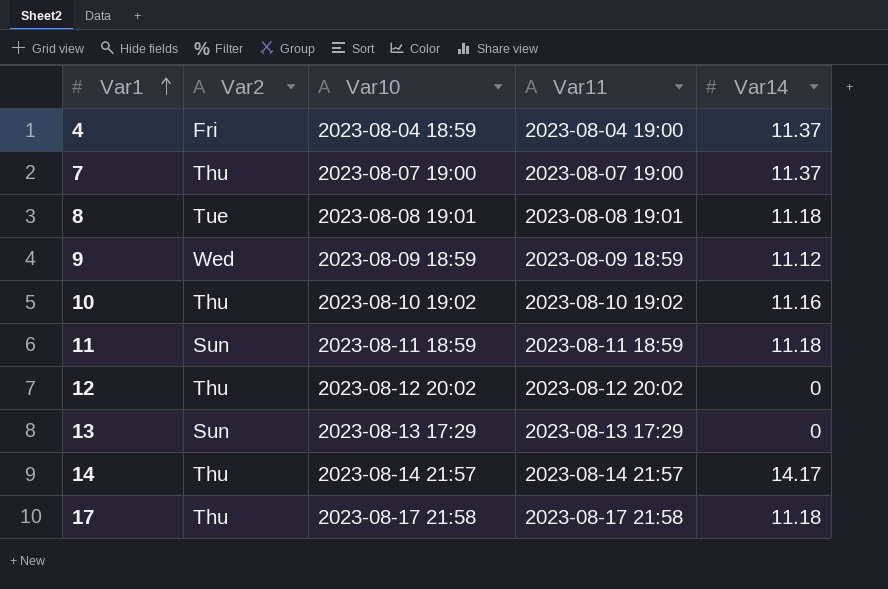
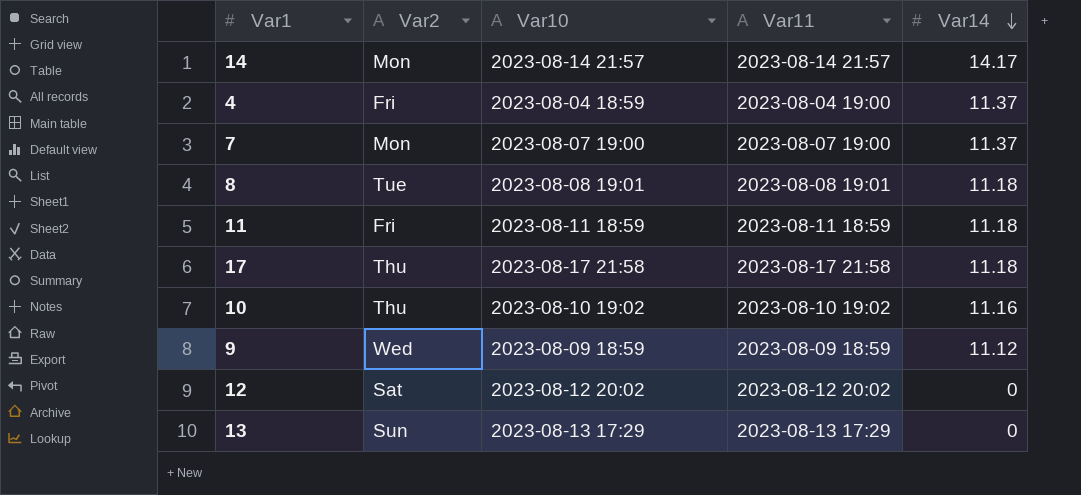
row order: Var1 ascending -> Var14 descending
14 | Var2: Thu -> Mon
7 | Var2: Thu -> Mon
11 | Var2: Sun -> Fri
12 | Var2: Thu -> Sat

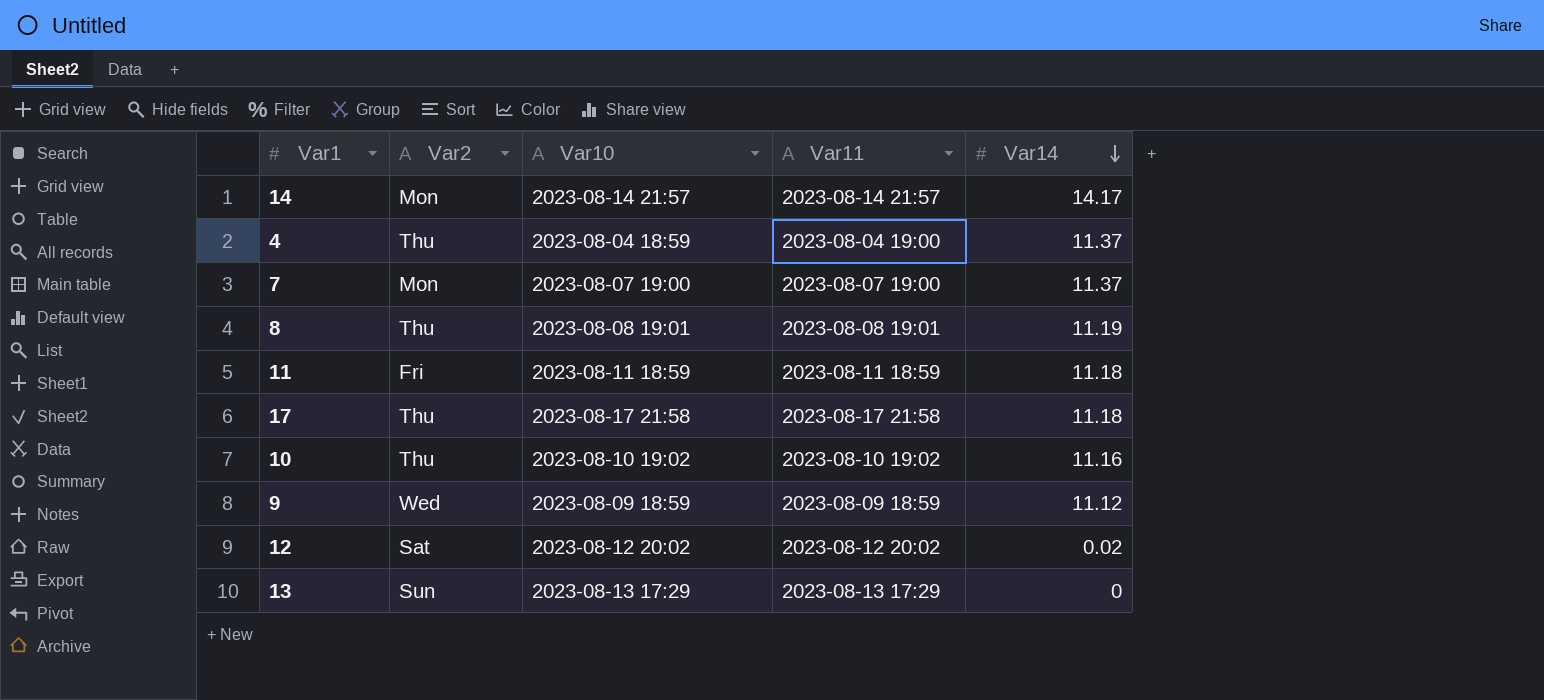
4 | Var2: Fri -> Thu
8 | Var2: Tue -> Thu
8 | Var14: 11.18 -> 11.19
12 | Var14: 0 -> 0.02

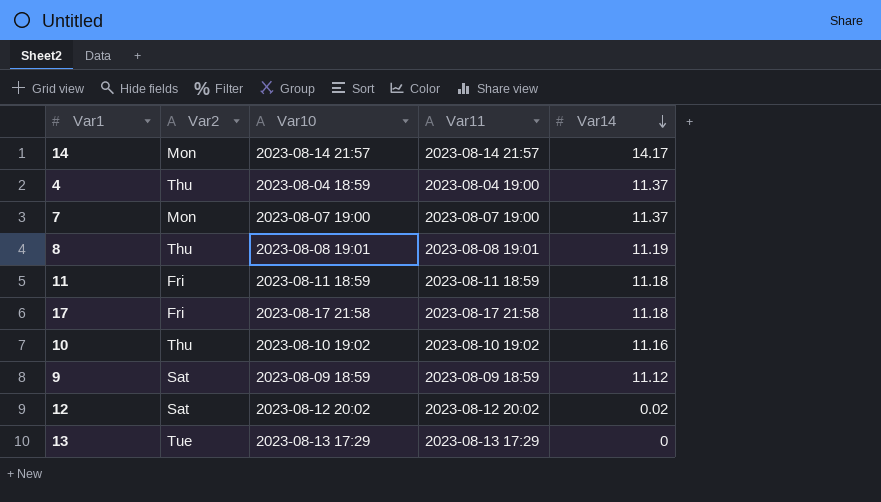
17 | Var2: Thu -> Fri
9 | Var2: Wed -> Sat
13 | Var2: Sun -> Tue

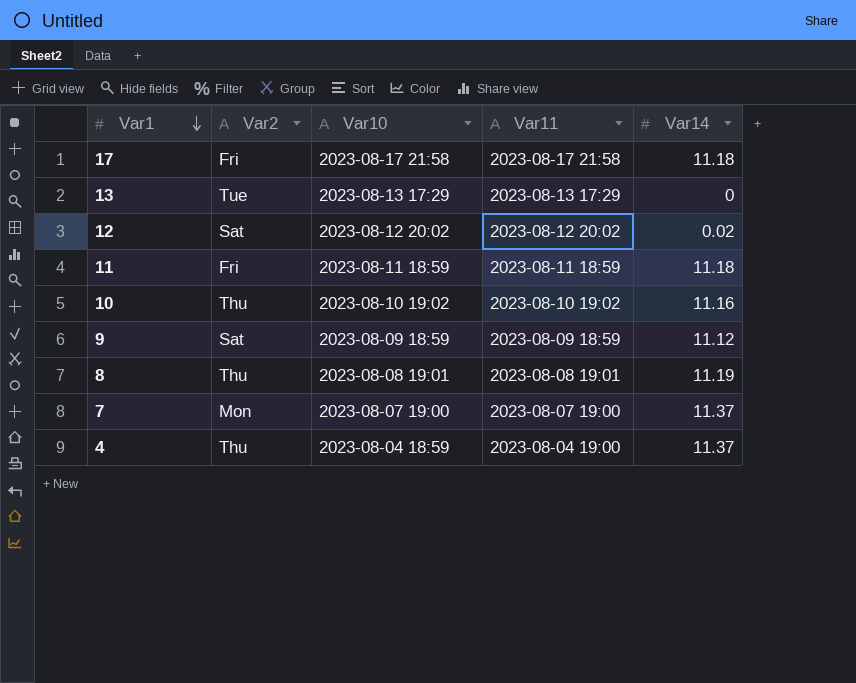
row order: Var14 descending -> Var1 descending
row 14: Mon | 2023-08-14 21:57 | 2023-08-14 21:57 | 14.17 -> none

